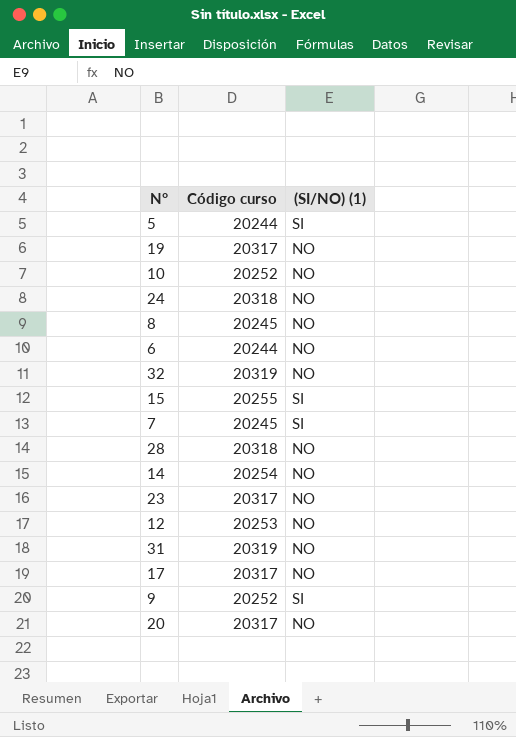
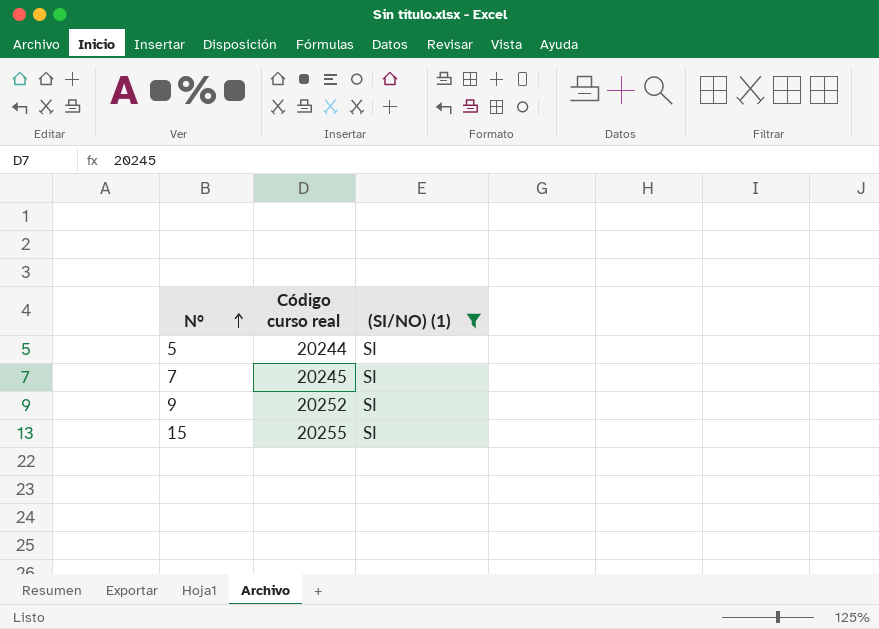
filter: none -> (SI/NO) (1) = SI
row order: none -> N° ascending
column name: Código curso -> Código curso real

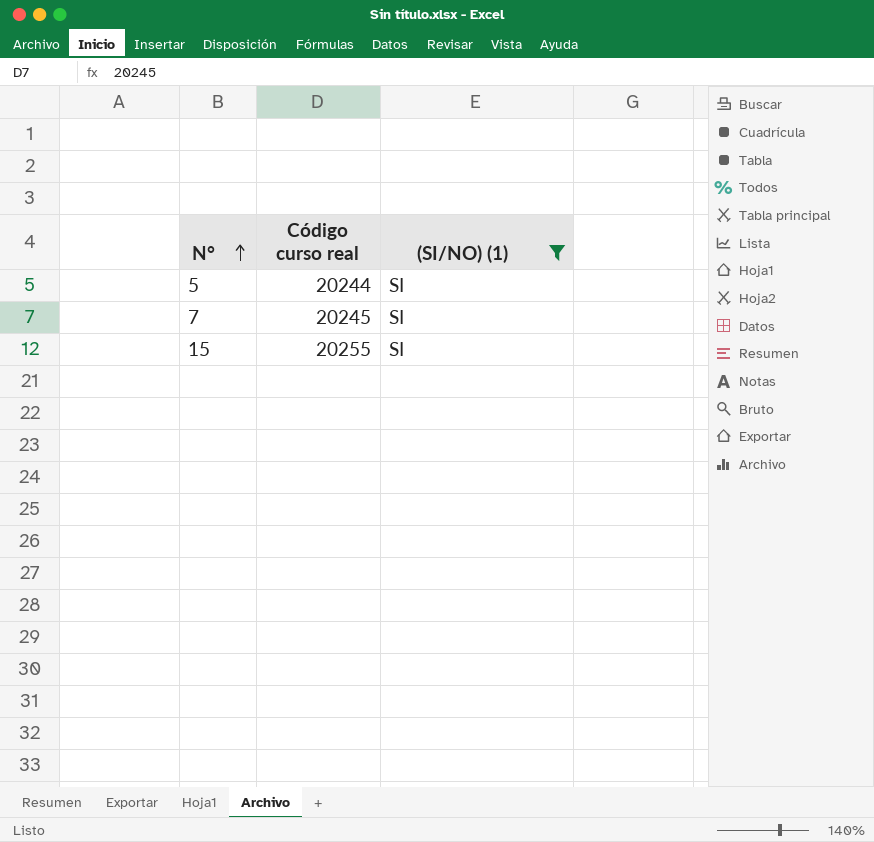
row 9: 20252 | SI -> none

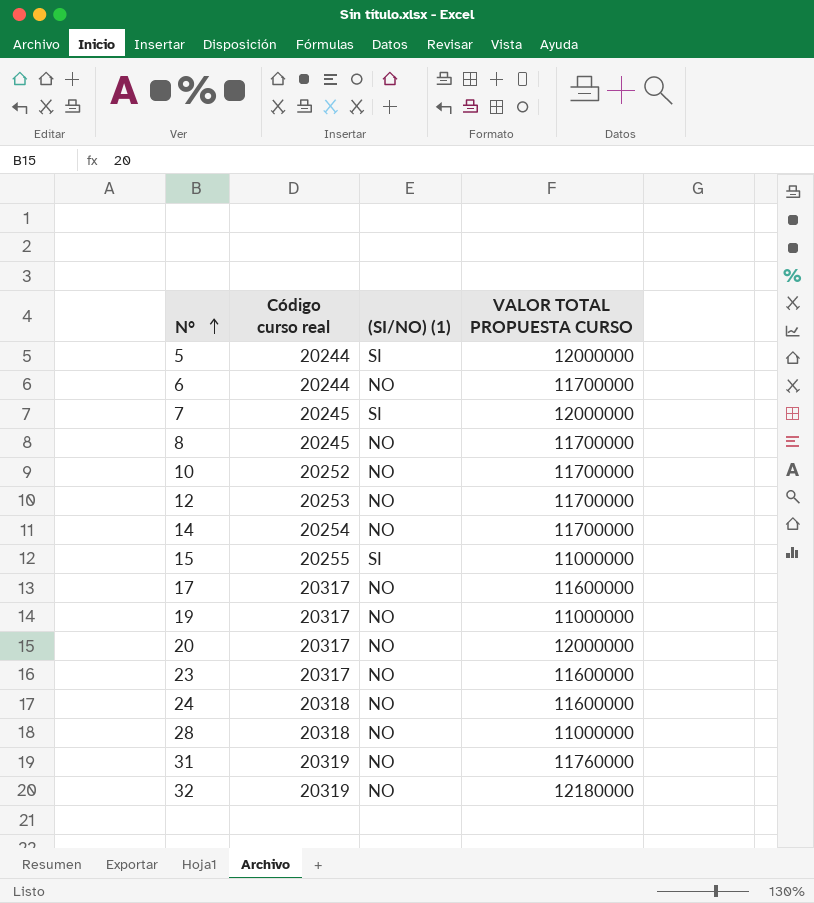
filter: (SI/NO) (1) = SI -> none
column VALOR TOTAL PROPUESTA CURSO | position: none -> 4

